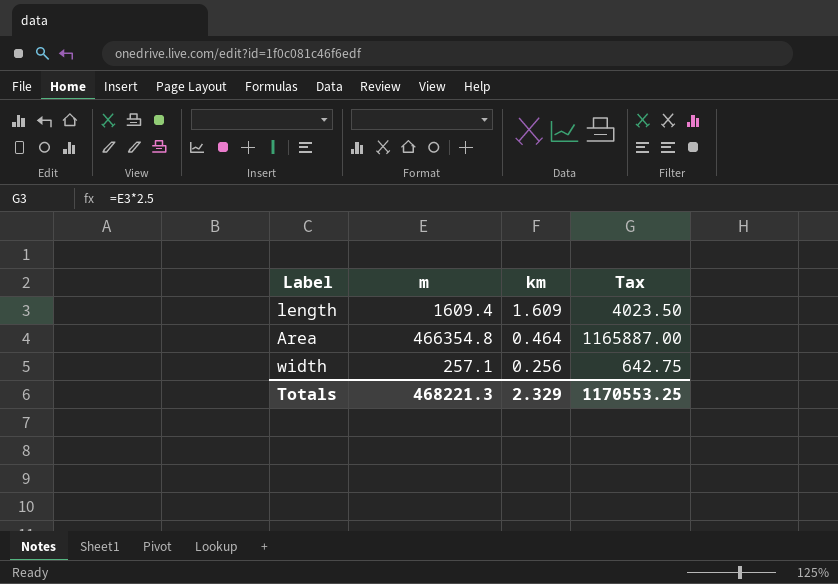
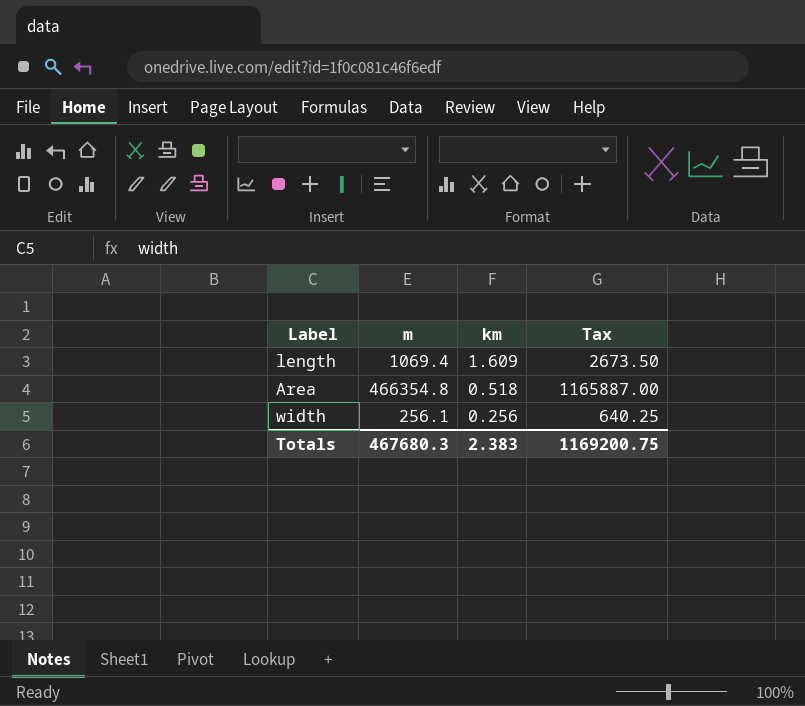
length | m: 1609.4 -> 1069.4
length | Tax: 4023.50 -> 2673.50
Area | km: 0.464 -> 0.518
width | m: 257.1 -> 256.1
width | Tax: 642.75 -> 640.25
Totals | m: 468221.3 -> 467680.3
Totals | km: 2.329 -> 2.383
Totals | Tax: 1170553.25 -> 1169200.75

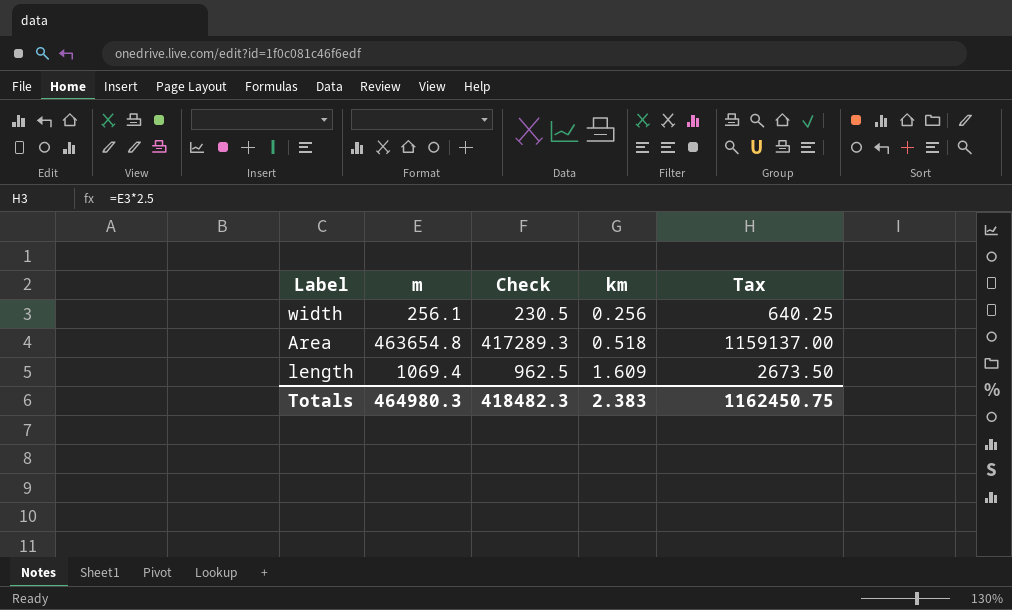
row order: km descending -> km ascending
column Check | formula: none -> [m] * 0.9
Area | m: 466354.8 -> 463654.8
Area | Tax: 1165887.00 -> 1159137.00
Totals | m: 467680.3 -> 464980.3
Totals | Tax: 1169200.75 -> 1162450.75

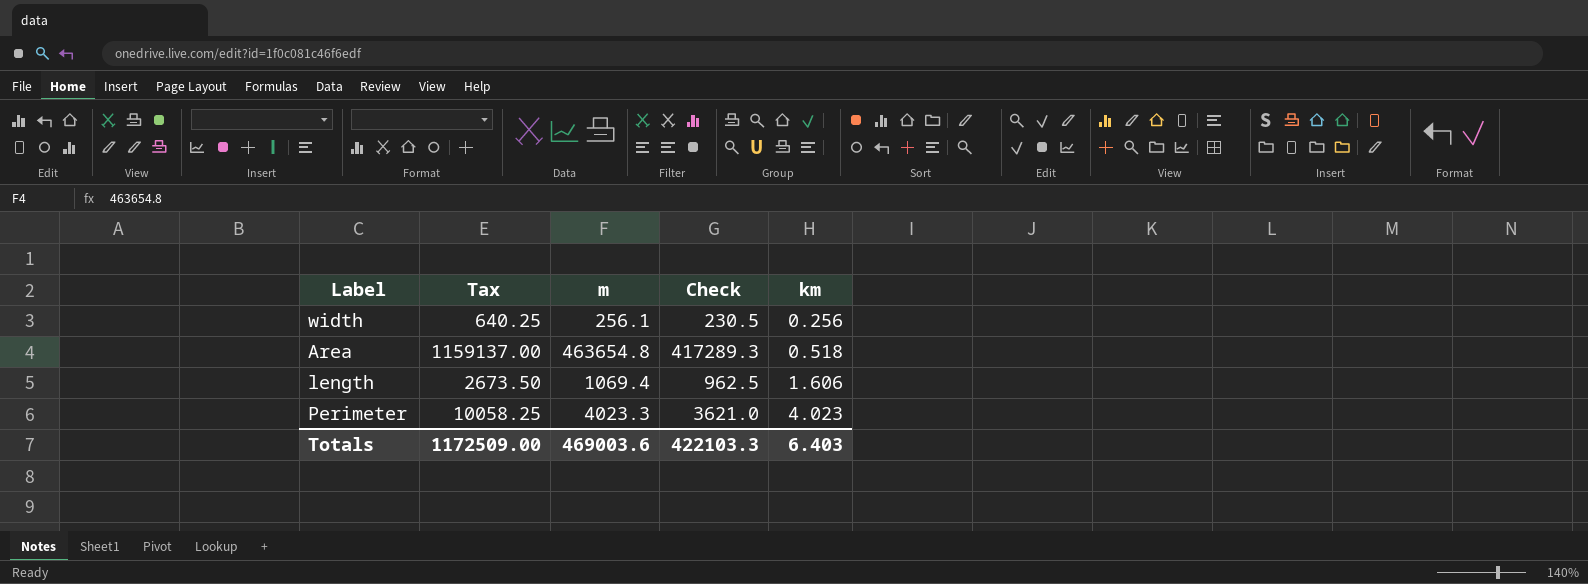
column Tax | position: 5 -> 2
length | km: 1.609 -> 1.606
row Perimeter: none -> 10058.25 | 4023.3 | 3621.0 | 4.023
Totals | Tax: 1162450.75 -> 1172509.00
Totals | m: 464980.3 -> 469003.6
Totals | Check: 418482.3 -> 422103.3
Totals | km: 2.383 -> 6.403

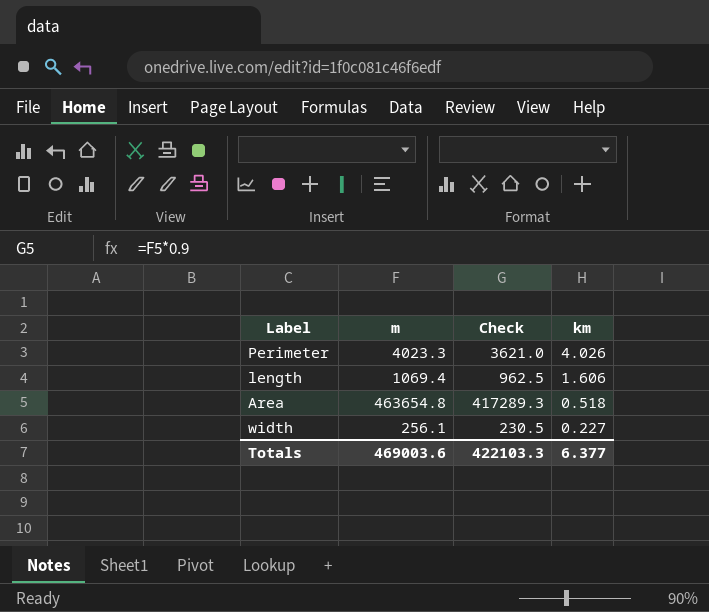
row order: km ascending -> km descending
column Tax | formula: [m] * 2.5 -> none
Perimeter | km: 4.023 -> 4.026
width | km: 0.256 -> 0.227
Totals | km: 6.403 -> 6.377

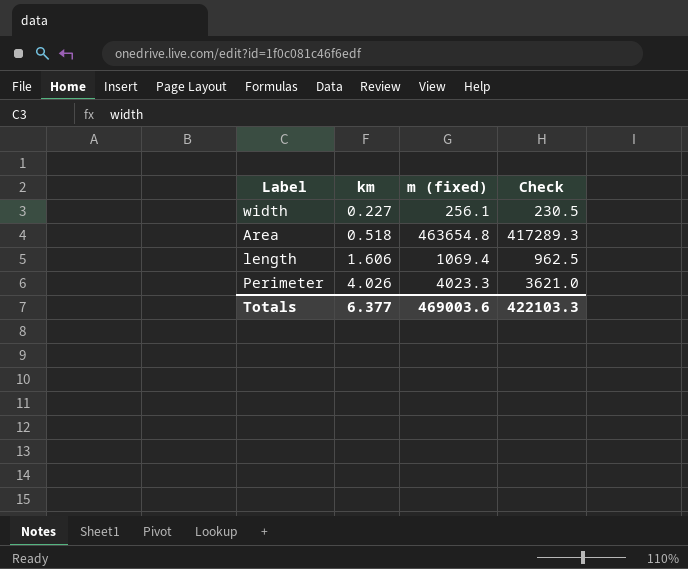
row order: km descending -> km ascending
column km | position: 4 -> 2
column name: m -> m (fixed)

